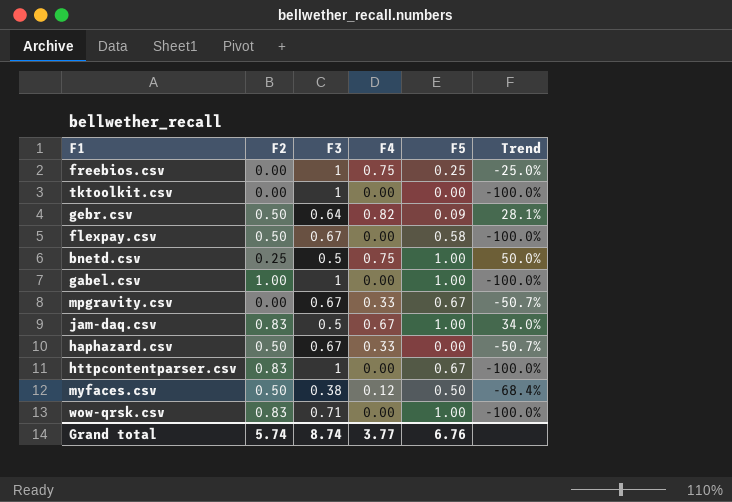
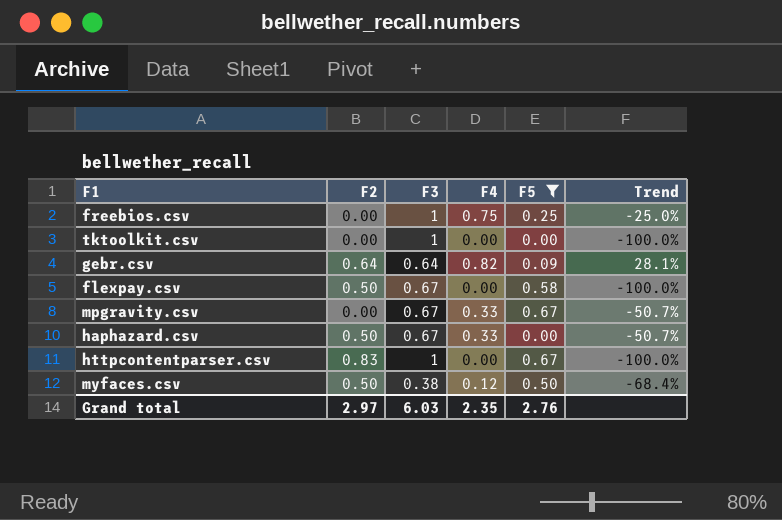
filter: none -> F5 != 1.00
gebr.csv | F2: 0.50 -> 0.64
Grand total | F2: 5.74 -> 2.97
Grand total | F3: 8.74 -> 6.03
Grand total | F4: 3.77 -> 2.35
Grand total | F5: 6.76 -> 2.76

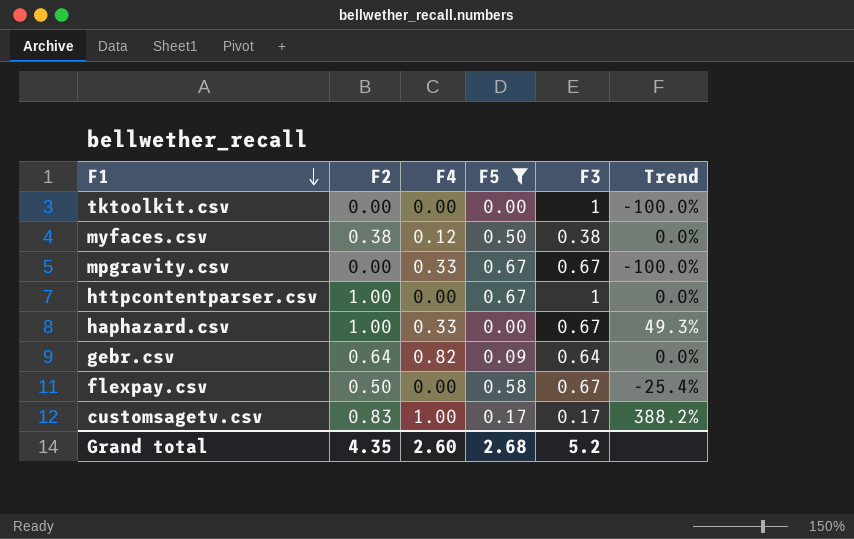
row order: none -> F1 descending
column F3 | position: 3 -> 5
column Trend | formula: ([F4] - [F3]) / [F3] -> ([F2] - [F3]) / [F3]
row freebios.csv: 0.00 | 1 | 0.75 | 0.25 | -25.0% -> none
myfaces.csv | F2: 0.50 -> 0.38
httpcontentparser.csv | F2: 0.83 -> 1.00
haphazard.csv | F2: 0.50 -> 1.00
row customsagetv.csv: none -> 0.83 | 1.00 | 0.17 | 0.17 | 388.2%
Grand total | F2: 2.97 -> 4.35
Grand total | F4: 2.35 -> 2.60
Grand total | F5: 2.76 -> 2.68
Grand total | F3: 6.03 -> 5.2

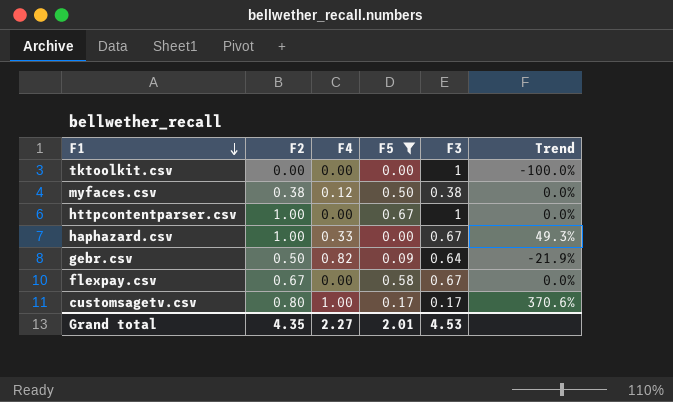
row mpgravity.csv: 0.00 | 0.33 | 0.67 | 0.67 | -100.0% -> none
gebr.csv | F2: 0.64 -> 0.50
gebr.csv | Trend: 0.0% -> -21.9%
flexpay.csv | F2: 0.50 -> 0.67
flexpay.csv | Trend: -25.4% -> 0.0%
customsagetv.csv | F2: 0.83 -> 0.80
customsagetv.csv | Trend: 388.2% -> 370.6%
Grand total | F4: 2.60 -> 2.27
Grand total | F5: 2.68 -> 2.01
Grand total | F3: 5.2 -> 4.53

